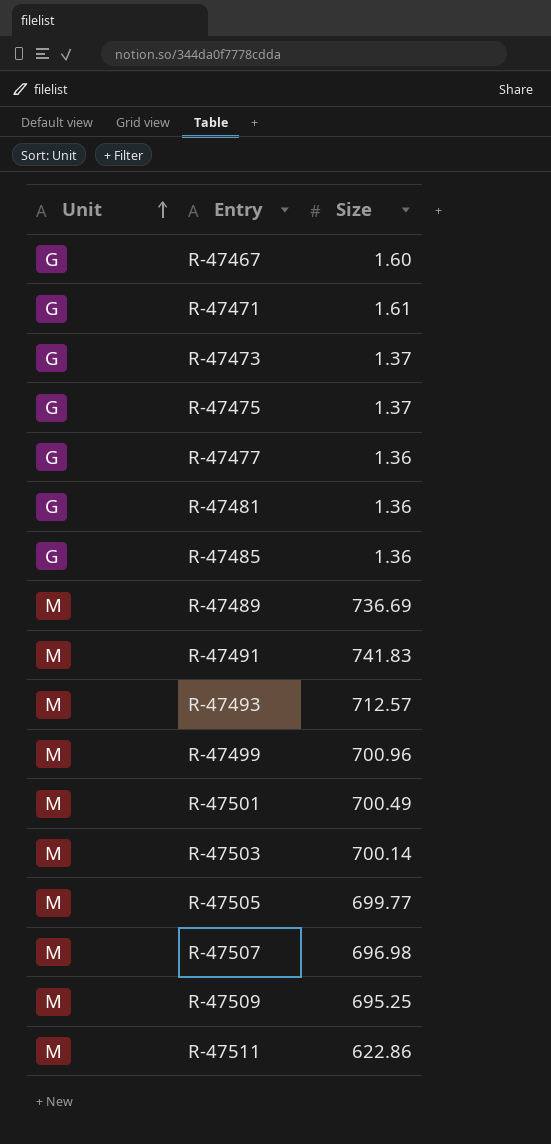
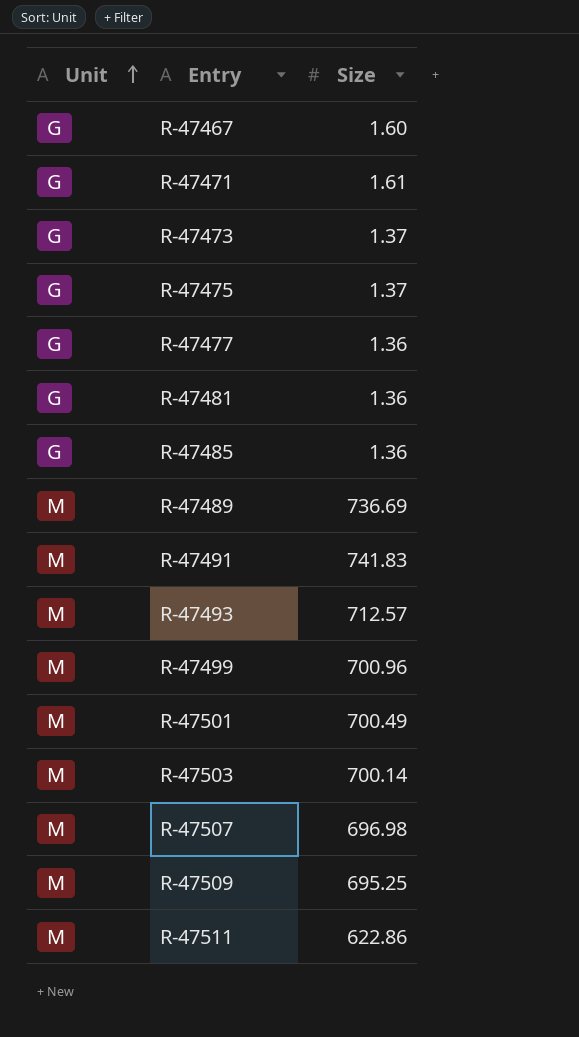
row R-47505: M | 699.77 -> none

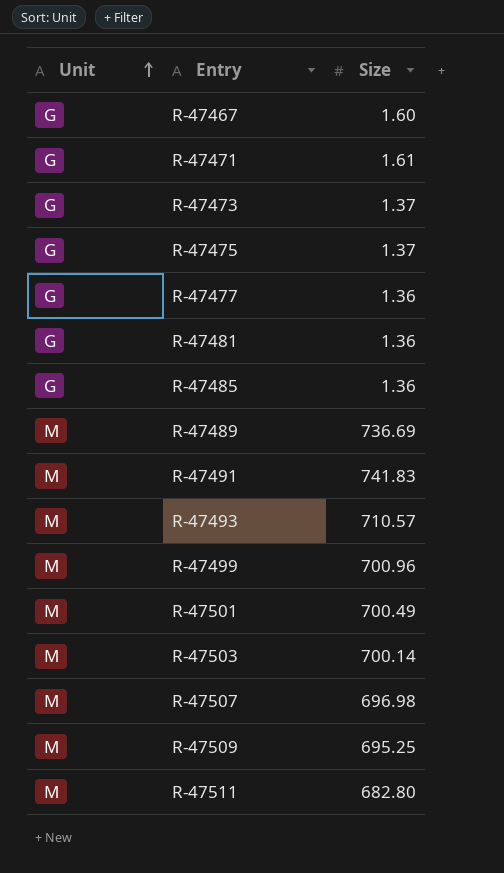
R-47493 | Size: 712.57 -> 710.57
R-47511 | Size: 622.86 -> 682.80

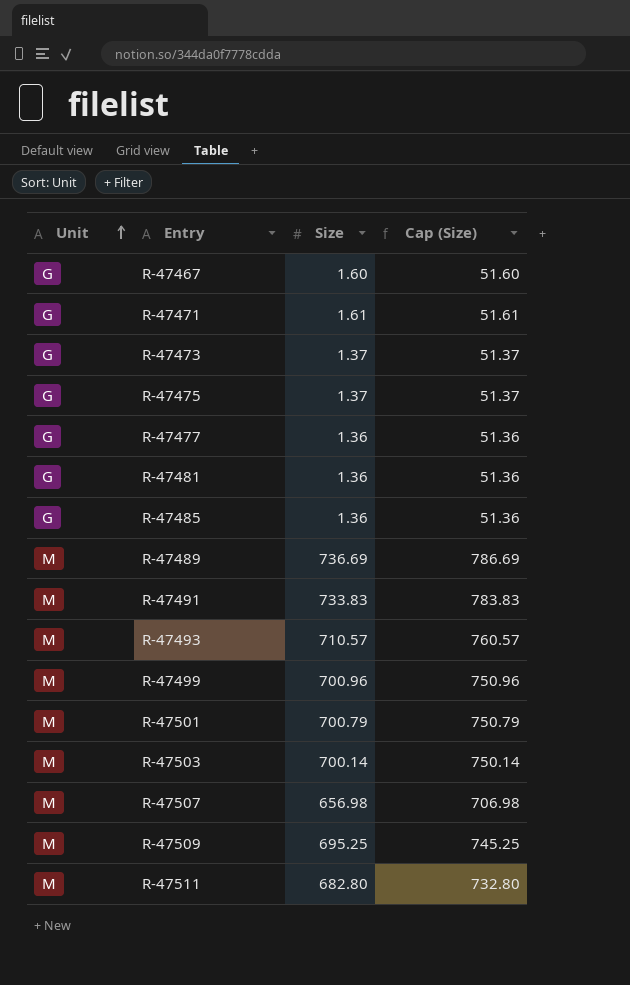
column Cap (Size) | formula: none -> [Size] + 50
R-47491 | Size: 741.83 -> 733.83
R-47501 | Size: 700.49 -> 700.79
R-47507 | Size: 696.98 -> 656.98

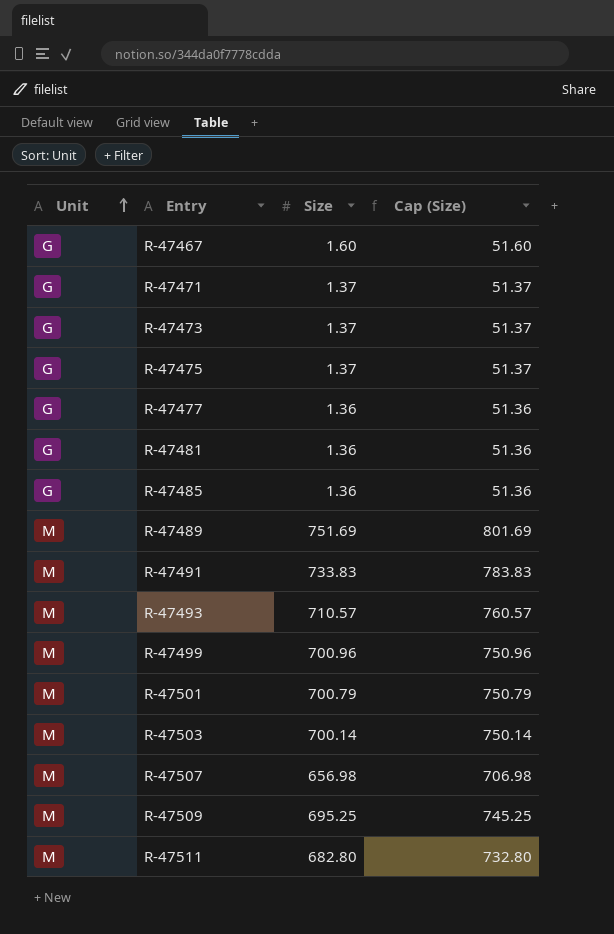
R-47471 | Size: 1.61 -> 1.37
R-47471 | Cap (Size): 51.61 -> 51.37
R-47489 | Size: 736.69 -> 751.69
R-47489 | Cap (Size): 786.69 -> 801.69

